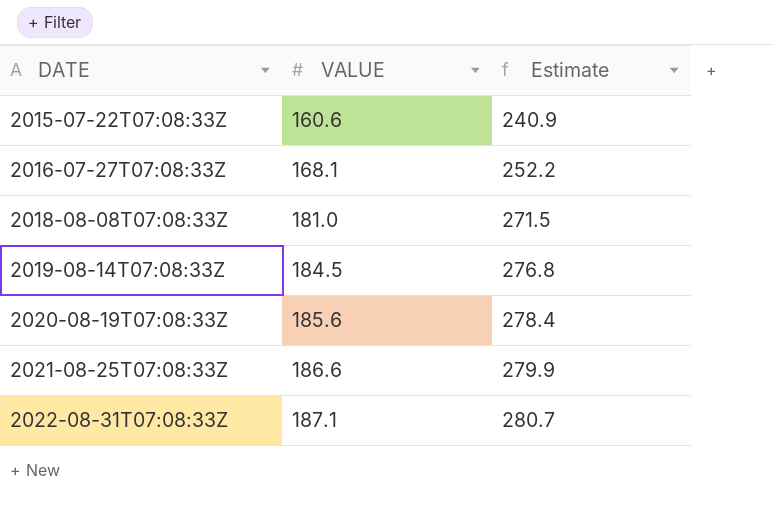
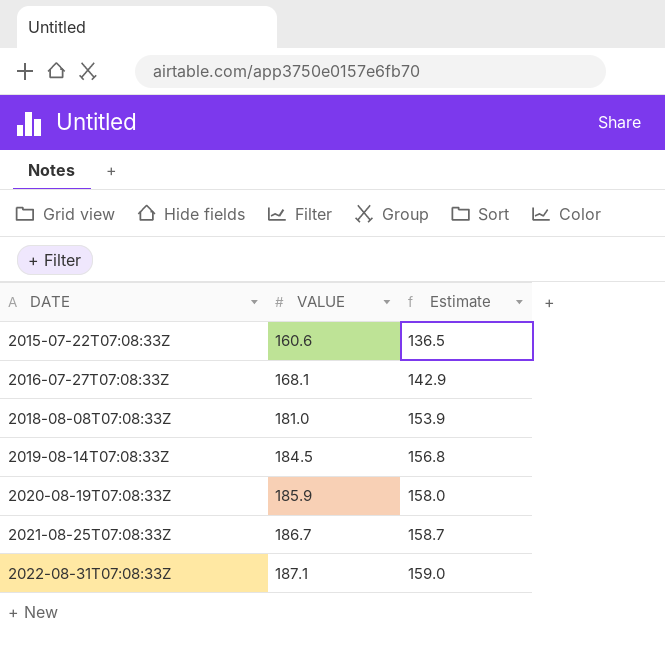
column Estimate | formula: [VALUE] * 1.5 -> [VALUE] * 0.85
2020-08-19T07:08:33Z | VALUE: 185.6 -> 185.9
2021-08-25T07:08:33Z | VALUE: 186.6 -> 186.7

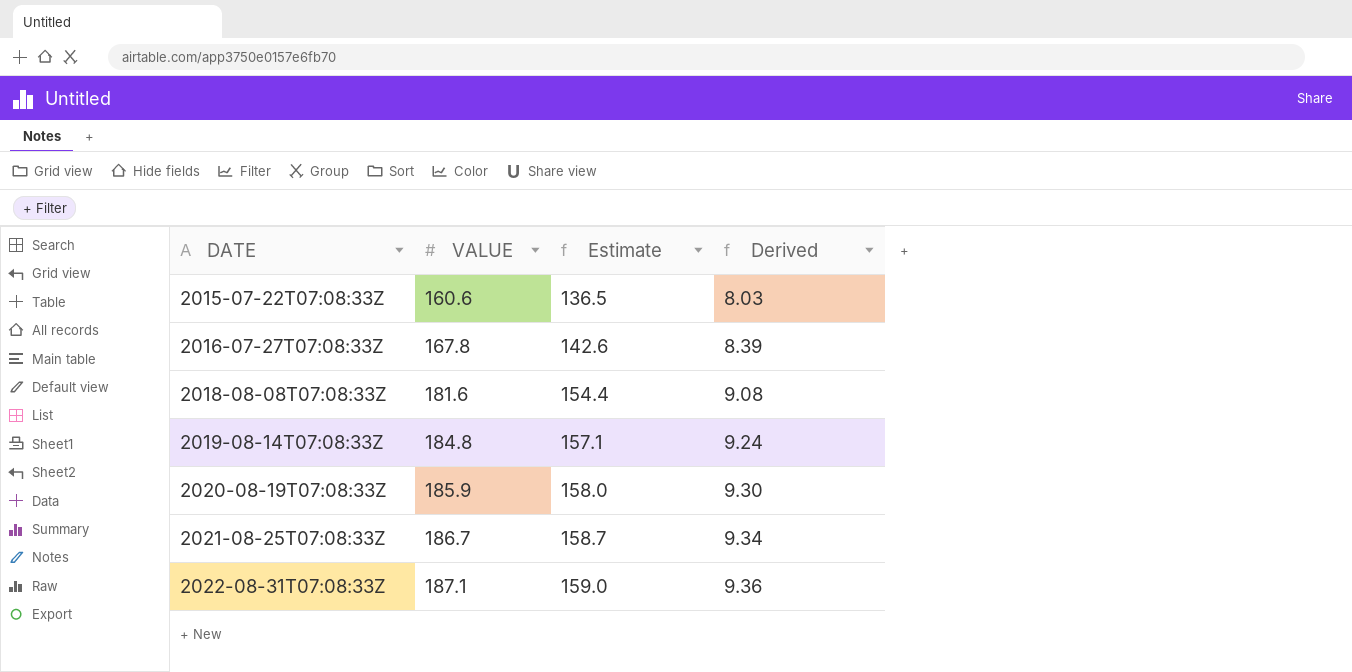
column Derived | formula: none -> [VALUE] * 0.05
2016-07-27T07:08:33Z | VALUE: 168.1 -> 167.8
2016-07-27T07:08:33Z | Estimate: 142.9 -> 142.6
2018-08-08T07:08:33Z | VALUE: 181.0 -> 181.6
2018-08-08T07:08:33Z | Estimate: 153.9 -> 154.4
2019-08-14T07:08:33Z | VALUE: 184.5 -> 184.8
2019-08-14T07:08:33Z | Estimate: 156.8 -> 157.1

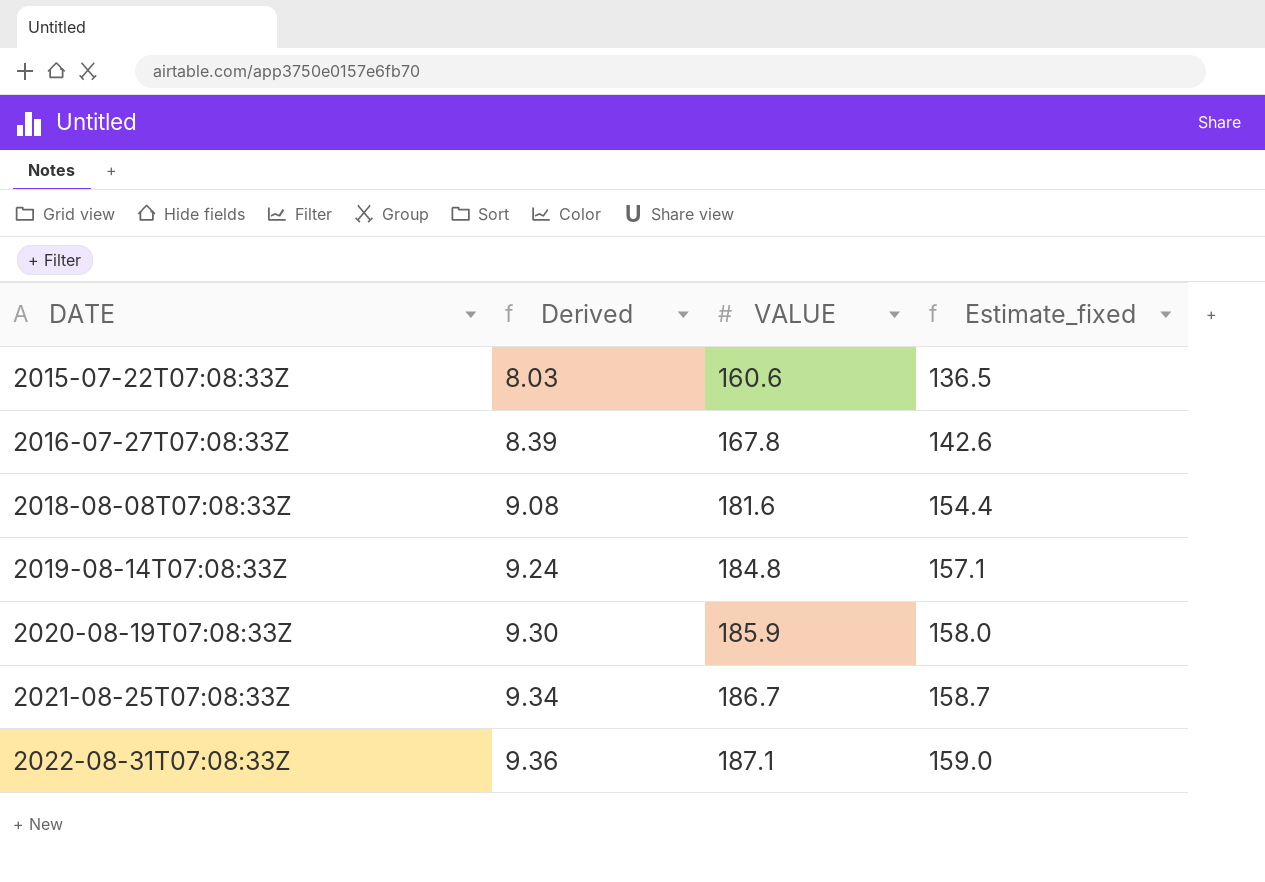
column Derived | position: 4 -> 2
column name: Estimate -> Estimate_fixed

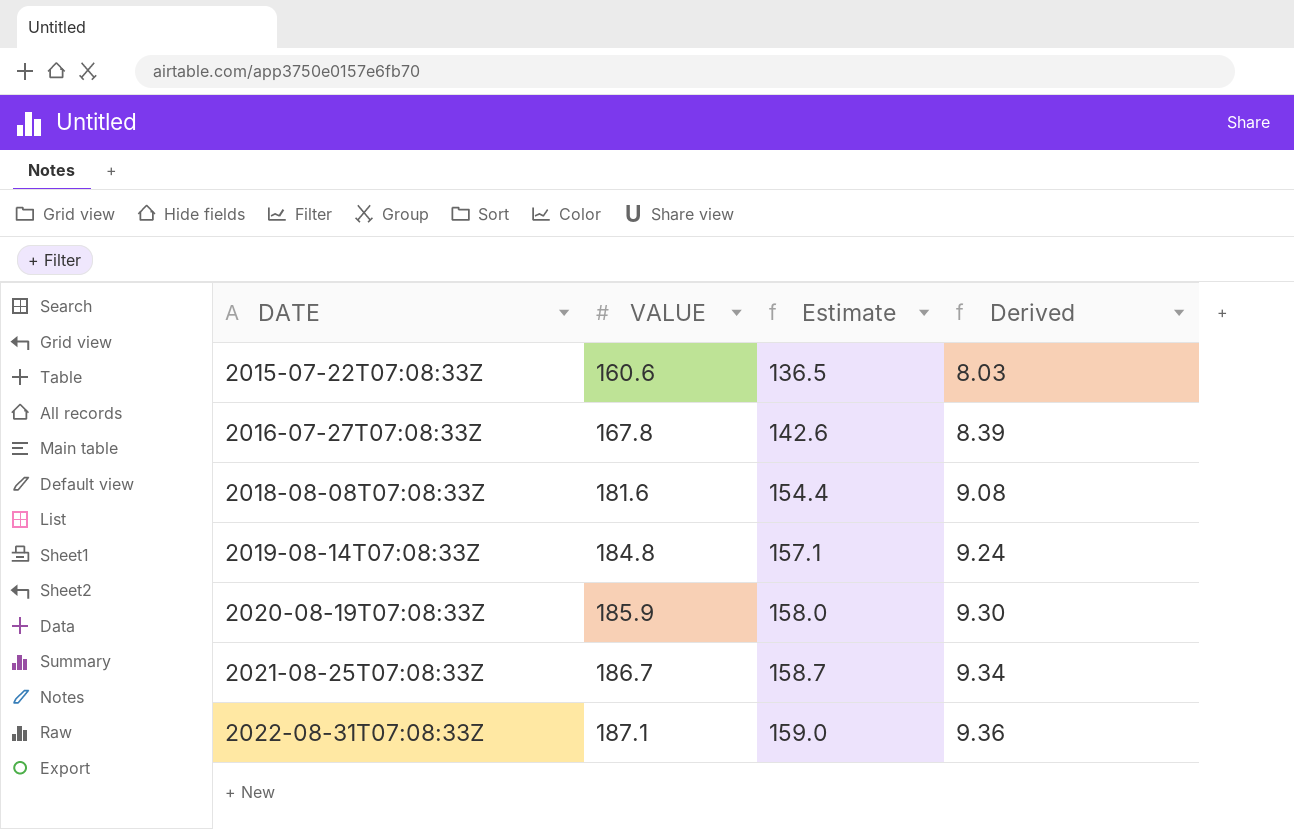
column name: Estimate_fixed -> Estimate
column Derived | position: 2 -> 4

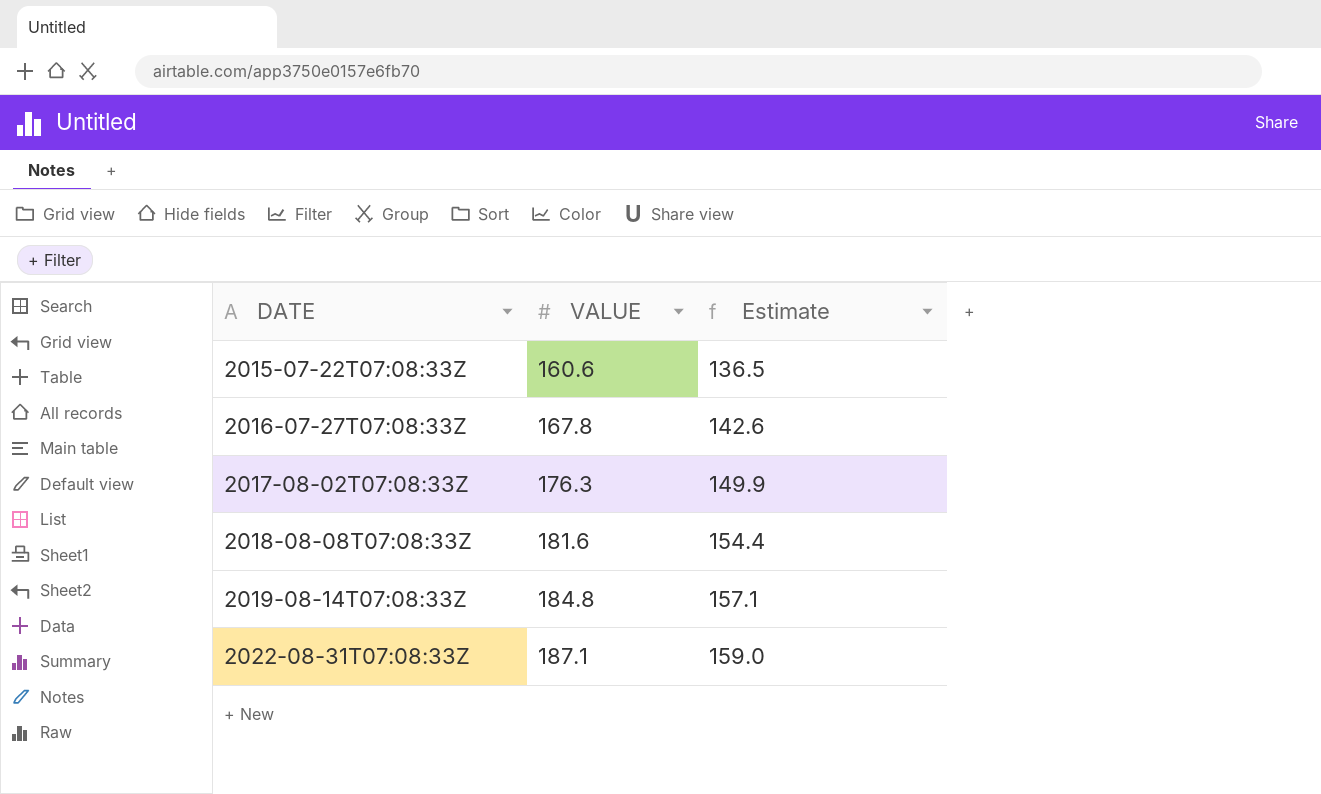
column Derived | formula: [VALUE] * 0.05 -> none
row 2020-08-19T07:08:33Z: 185.9 | 158.0 | 9.30 -> none
row 2021-08-25T07:08:33Z: 186.7 | 158.7 | 9.34 -> none
row 2017-08-02T07:08:33Z: none -> 176.3 | 149.9

